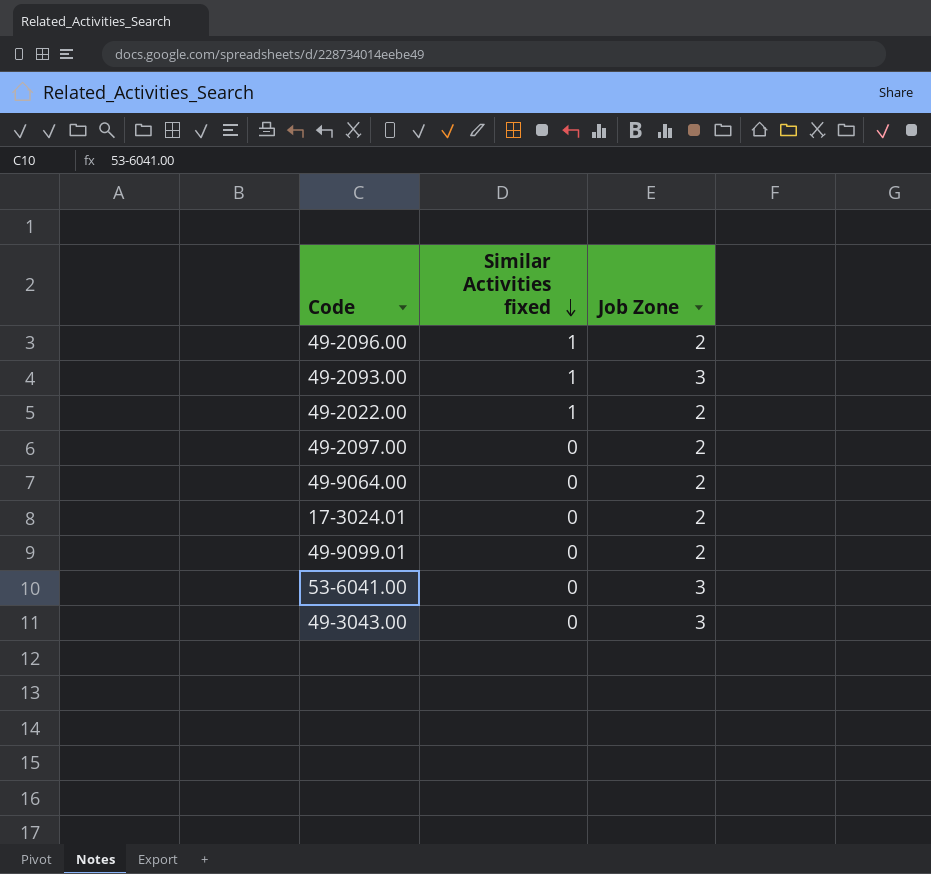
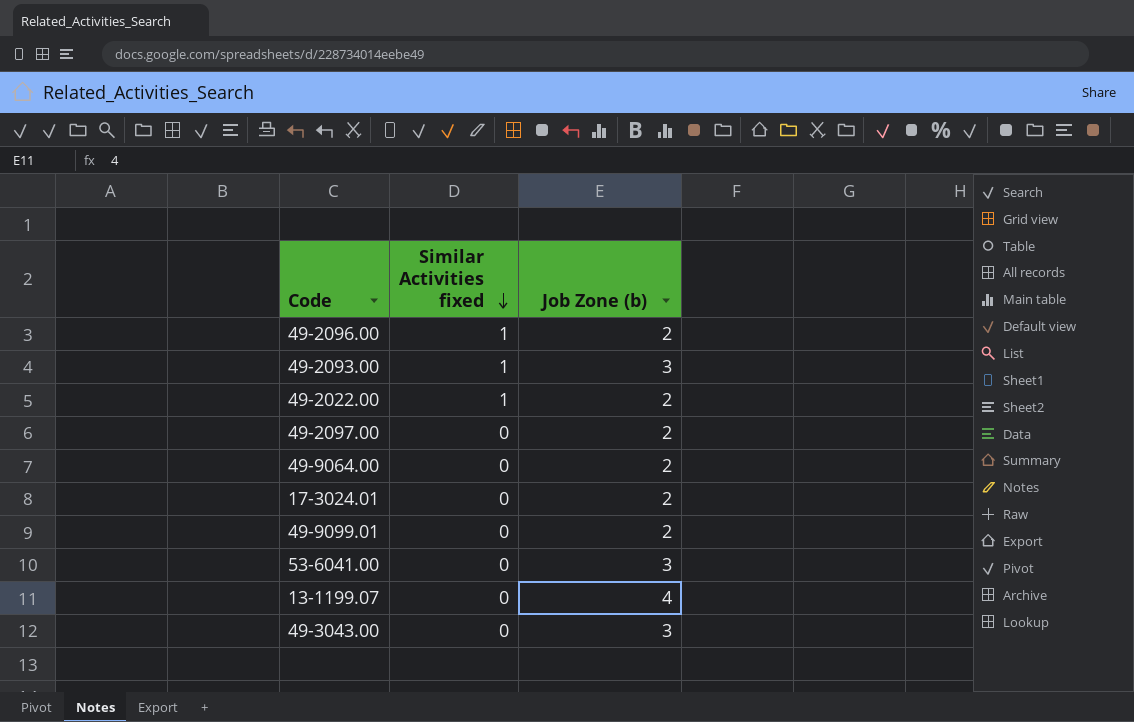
column name: Job Zone -> Job Zone (b)
row 13-1199.07: none -> 0 | 4

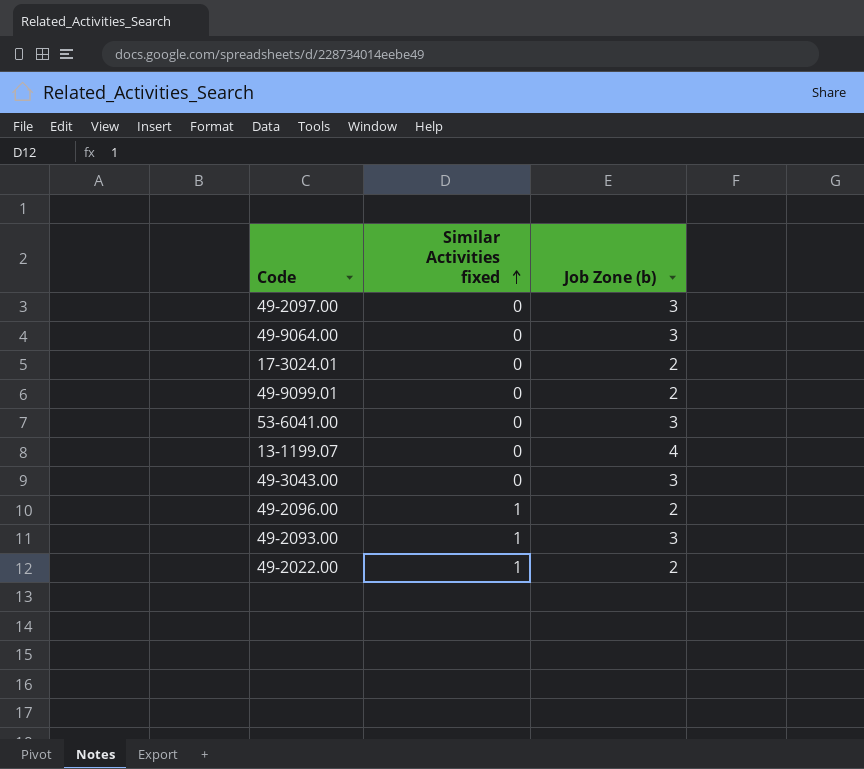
row order: Similar Activities fixed descending -> Similar Activities fixed ascending
49-2097.00 | Job Zone (b): 2 -> 3
49-9064.00 | Job Zone (b): 2 -> 3

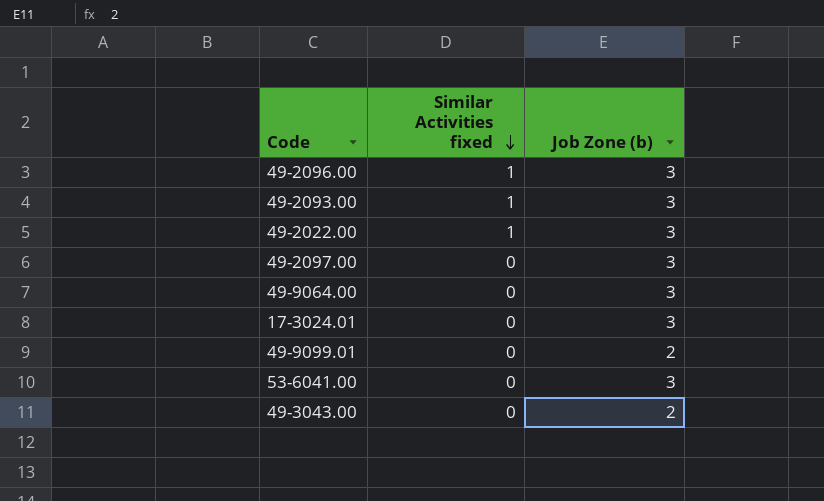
row order: Similar Activities fixed ascending -> Similar Activities fixed descending
row 13-1199.07: 0 | 4 -> none
49-2096.00 | Job Zone (b): 2 -> 3
49-2022.00 | Job Zone (b): 2 -> 3
17-3024.01 | Job Zone (b): 2 -> 3
49-3043.00 | Job Zone (b): 3 -> 2

